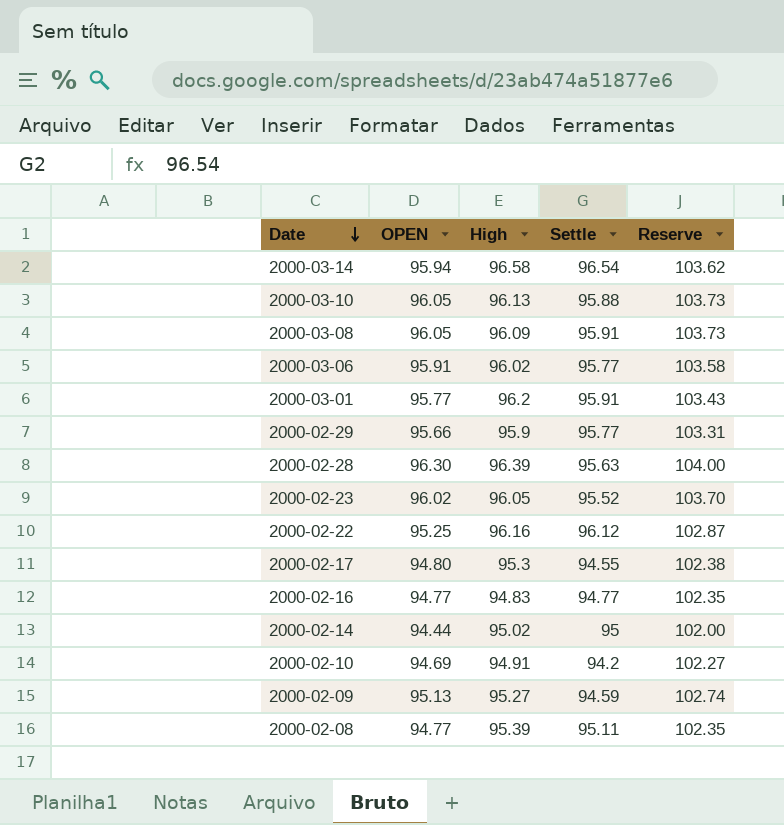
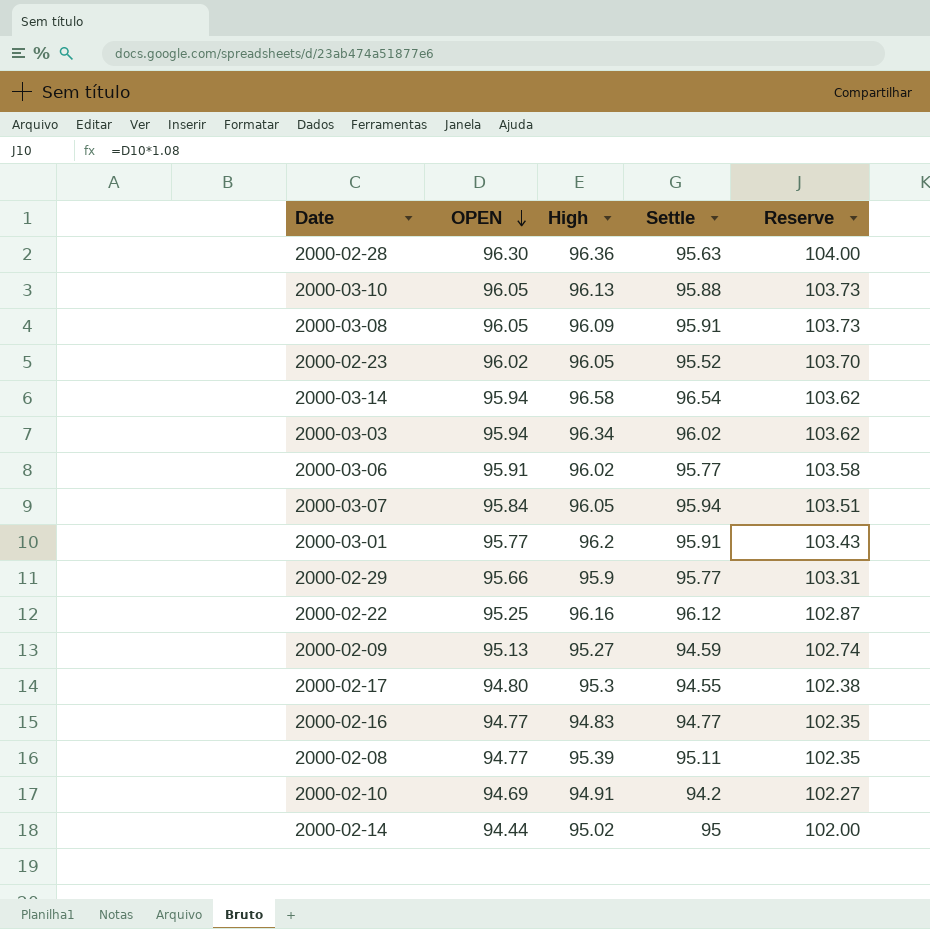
row order: Date descending -> OPEN descending
2000-02-28 | High: 96.39 -> 96.36
row 2000-03-03: none -> 95.94 | 96.34 | 96.02 | 103.62
row 2000-03-07: none -> 95.84 | 96.05 | 95.94 | 103.51

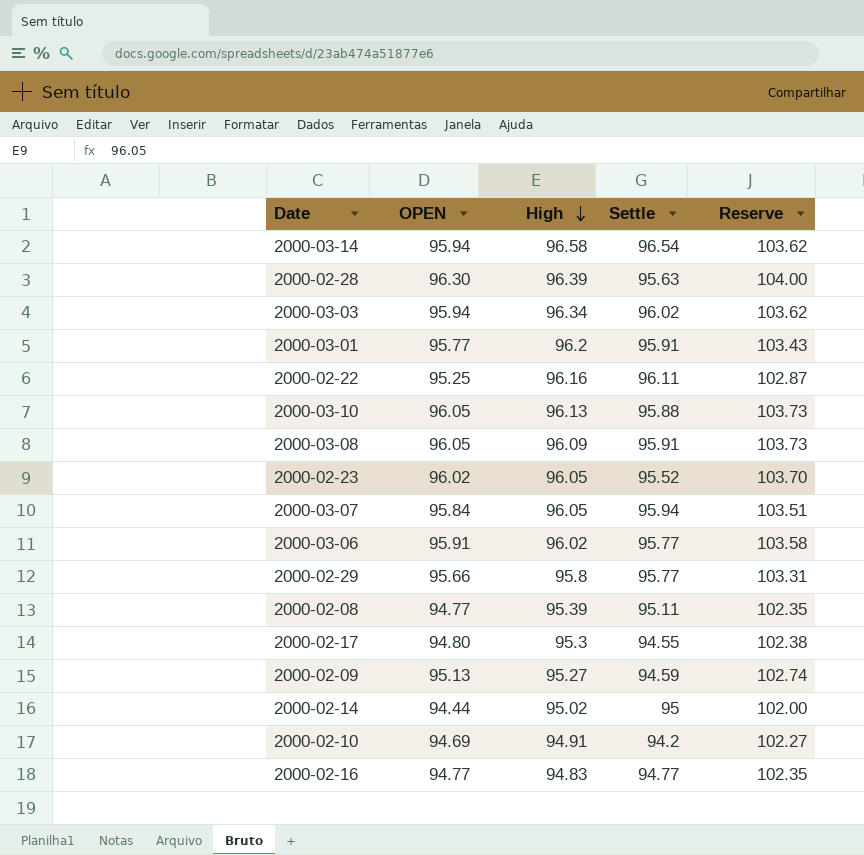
row order: OPEN descending -> High descending
2000-02-28 | High: 96.36 -> 96.39
2000-02-22 | Settle: 96.12 -> 96.11
2000-02-29 | High: 95.9 -> 95.8

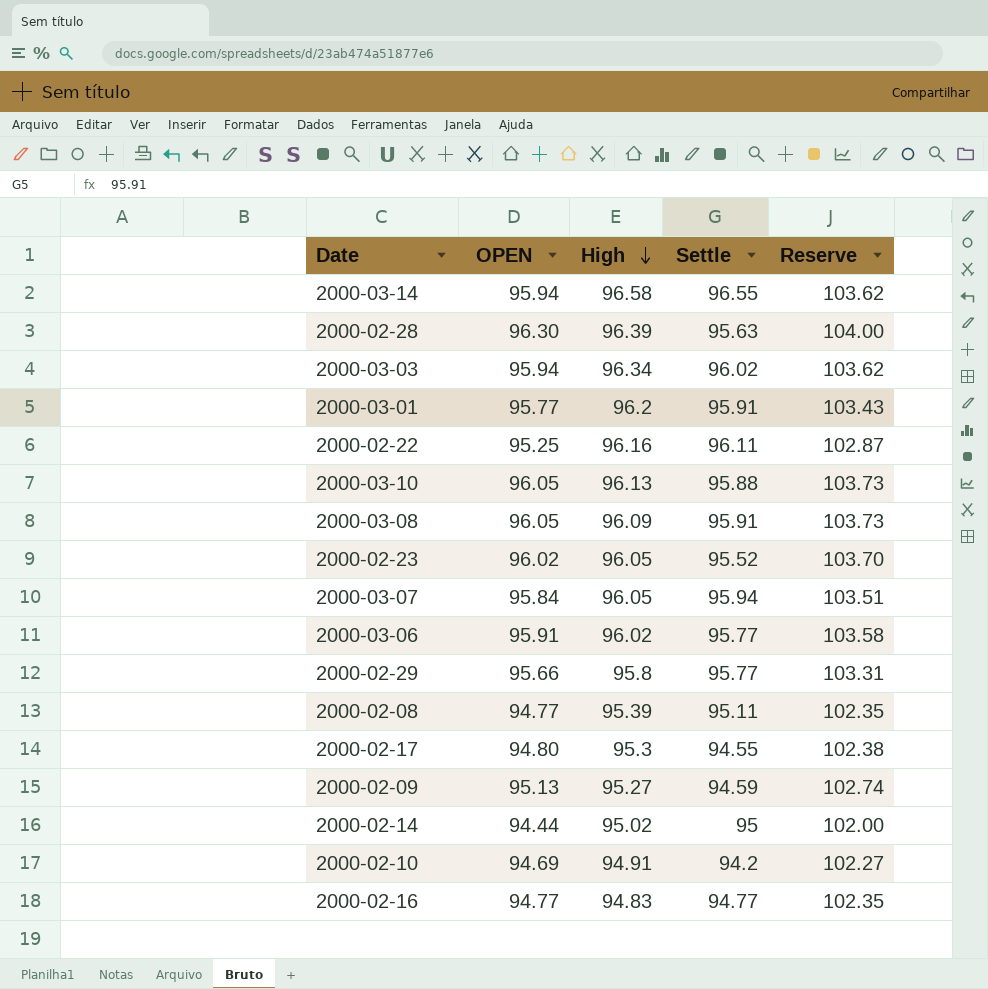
2000-03-14 | Settle: 96.54 -> 96.55

